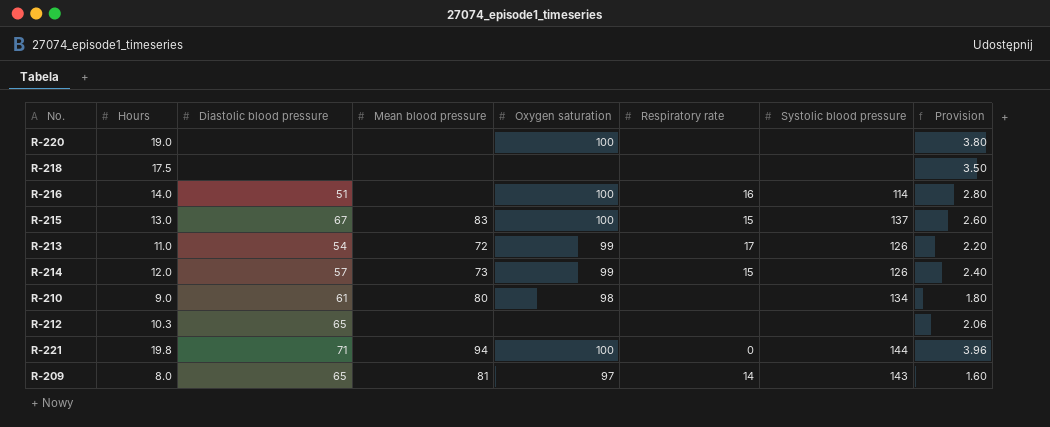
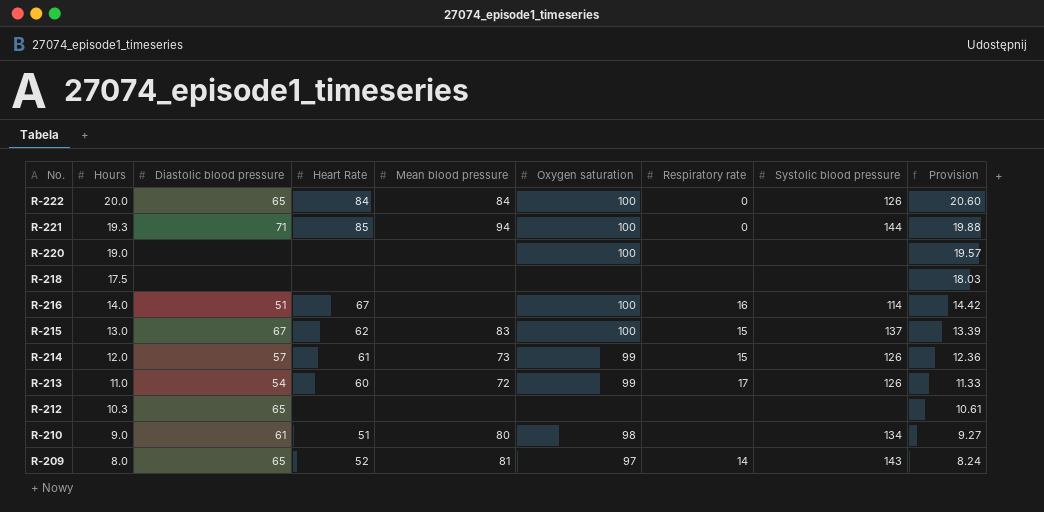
row order: none -> No. descending
column Heart Rate | position: none -> 4
column Provision | formula: [Hours] * 0.2 -> [Hours] * 1.03
row R-222: none -> 20.0 | 65 | 84 | 84 | 100 | 0 | 126 | 20.60
R-221 | Hours: 19.8 -> 19.3

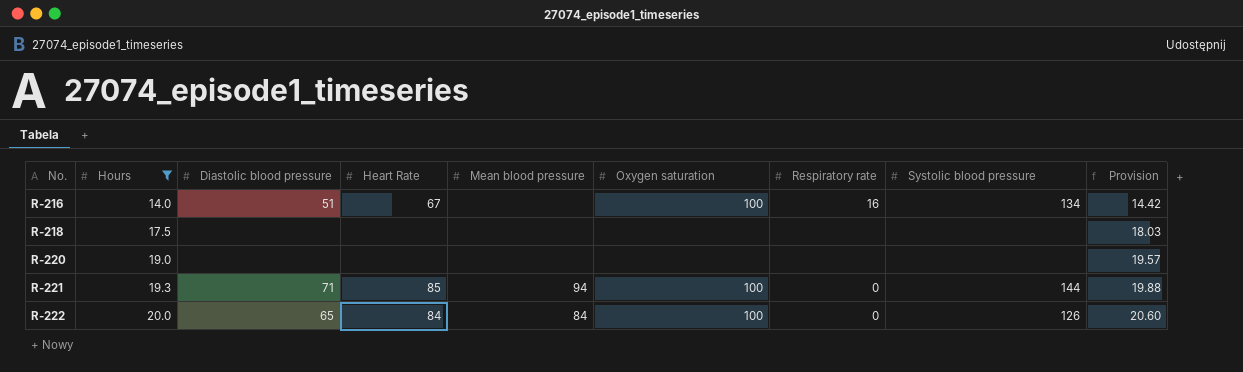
filter: none -> Hours >= 14.0
row order: No. descending -> No. ascending
R-216 | Systolic blood pressure: 114 -> 134
R-220 | Oxygen saturation: 100 -> none

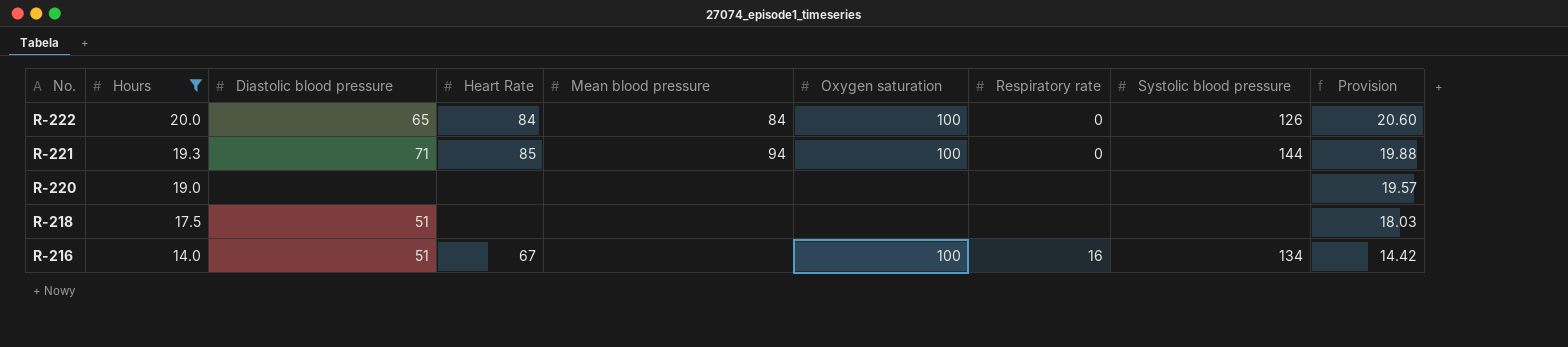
row order: No. ascending -> No. descending
R-218 | Diastolic blood pressure: none -> 51

